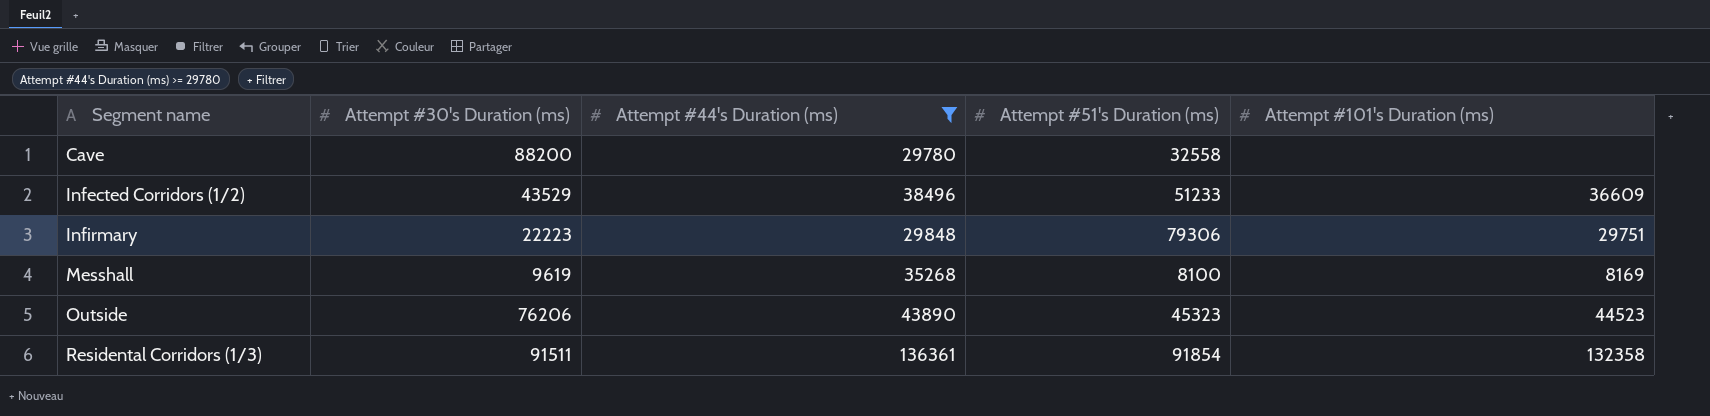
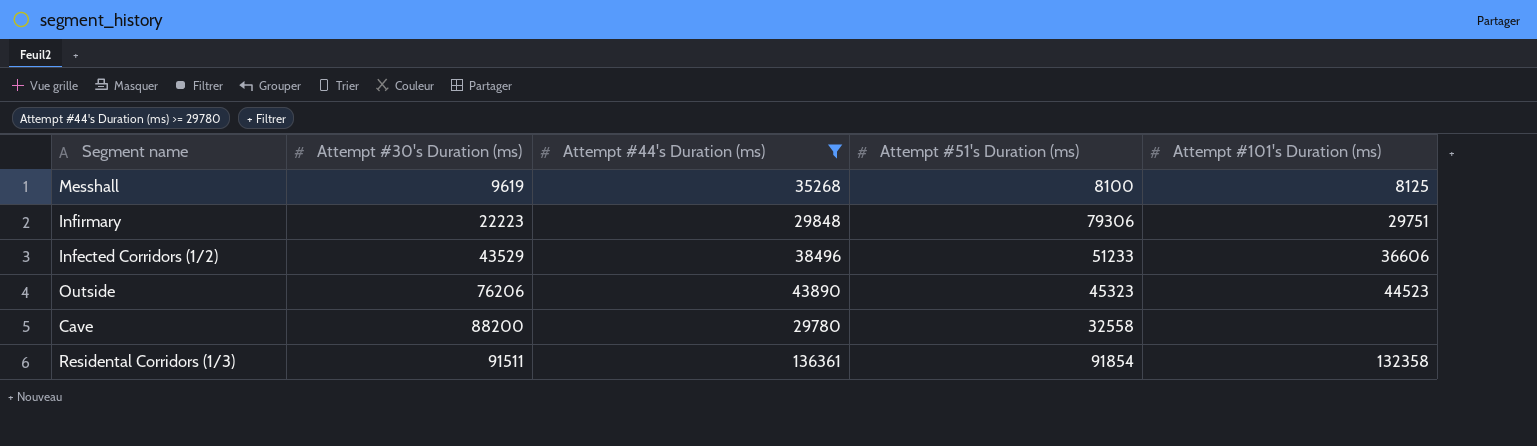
row order: Segment name ascending -> Attempt #30's Duration (ms) ascending
Messhall | Attempt #101's Duration (ms): 8169 -> 8125
Infected Corridors (1/2) | Attempt #101's Duration (ms): 36609 -> 36606

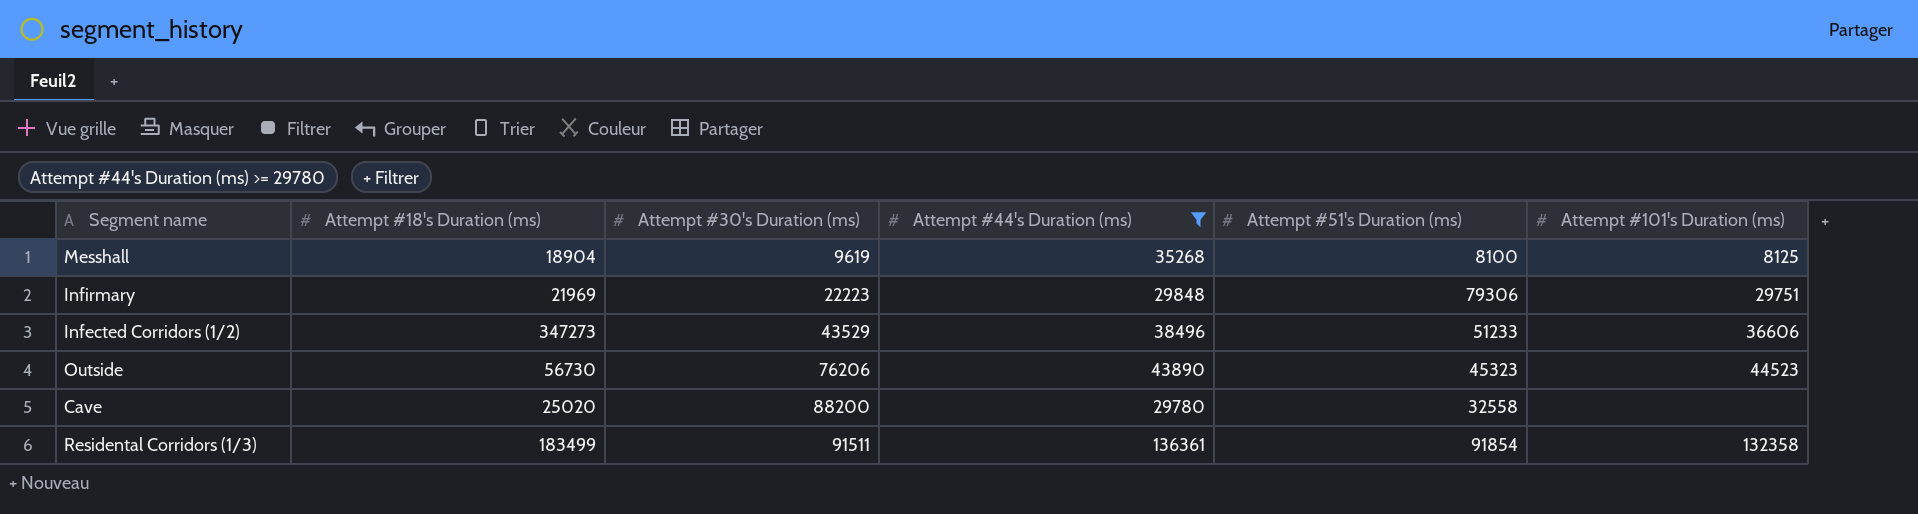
column Attempt #18's Duration (ms) | position: none -> 2

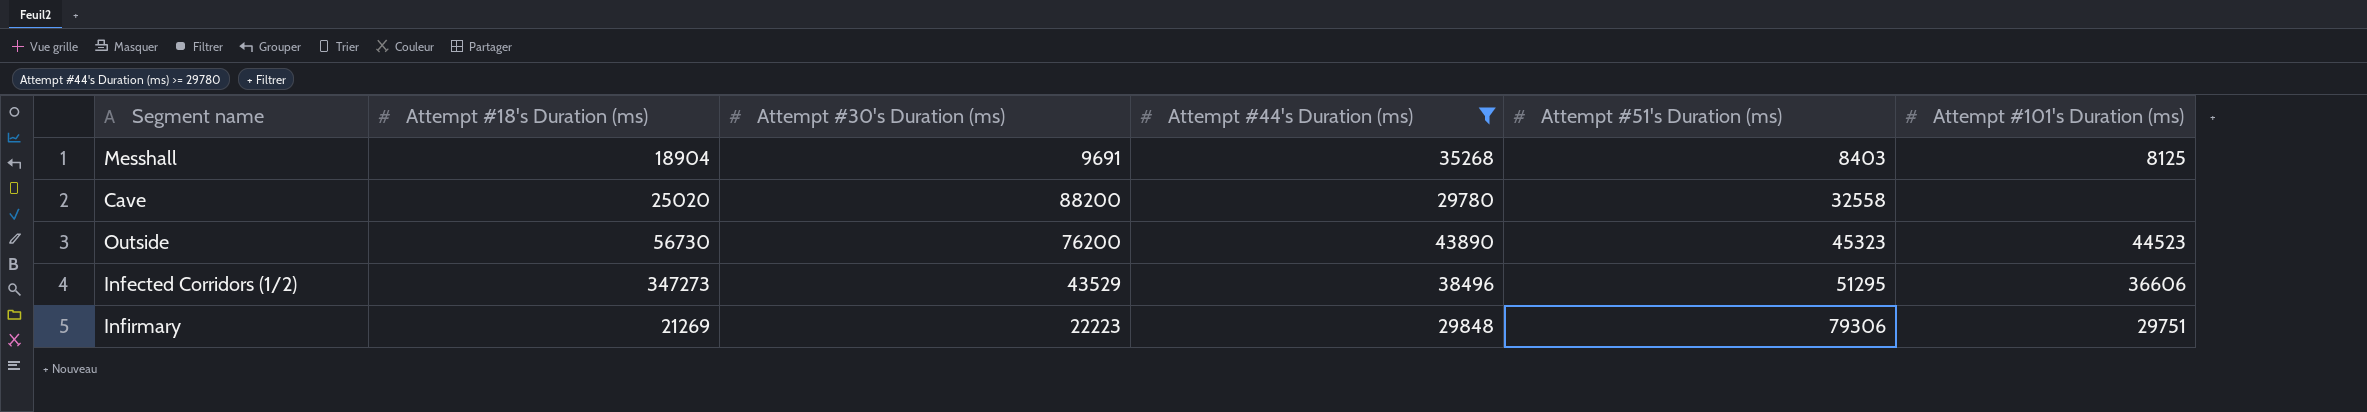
row order: Attempt #30's Duration (ms) ascending -> Attempt #51's Duration (ms) ascending
row Residental Corridors (1/3): 183499 | 91511 | 136361 | 91854 | 132358 -> none
Messhall | Attempt #30's Duration (ms): 9619 -> 9691
Messhall | Attempt #51's Duration (ms): 8100 -> 8403
Outside | Attempt #30's Duration (ms): 76206 -> 76200
Infected Corridors (1/2) | Attempt #51's Duration (ms): 51233 -> 51295
Infirmary | Attempt #18's Duration (ms): 21969 -> 21269

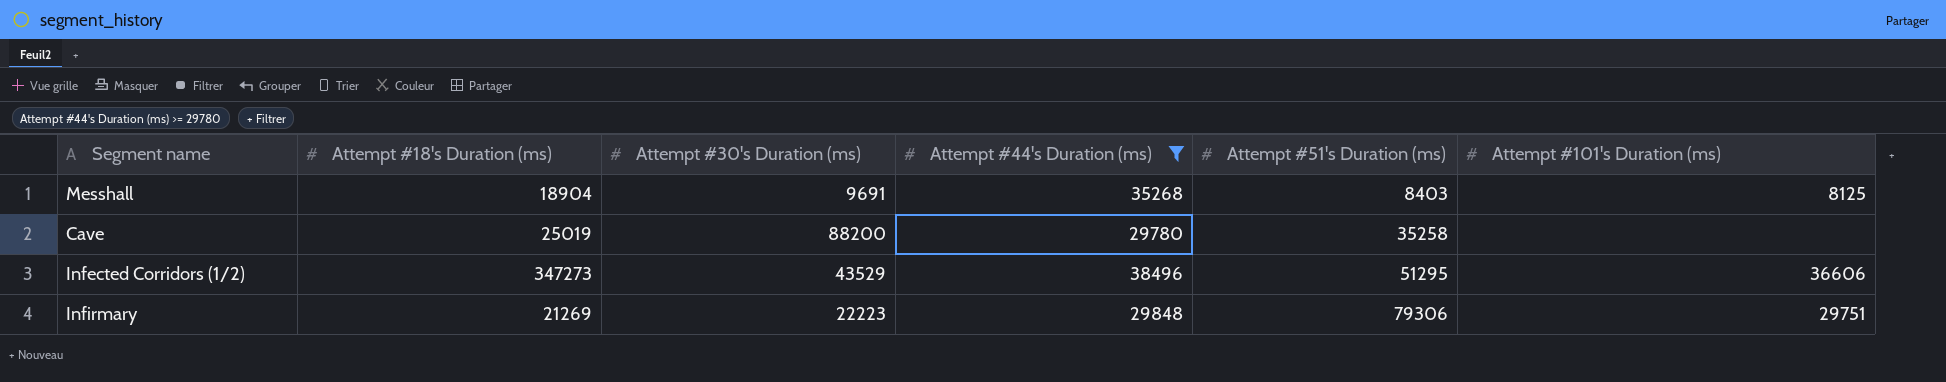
row Outside: 56730 | 76200 | 43890 | 45323 | 44523 -> none
Cave | Attempt #18's Duration (ms): 25020 -> 25019
Cave | Attempt #51's Duration (ms): 32558 -> 35258

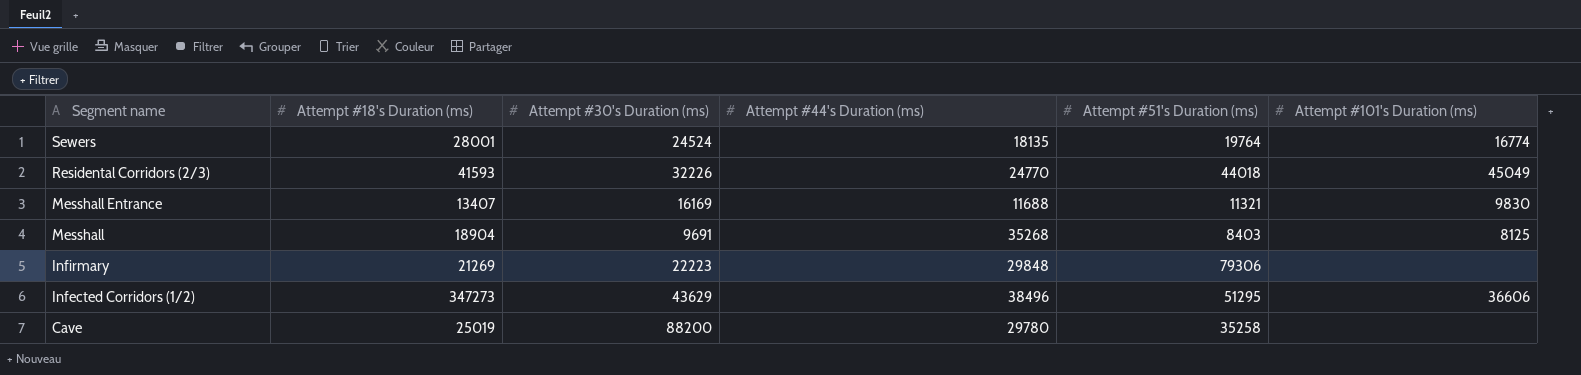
filter: Attempt #44's Duration (ms) >= 29780 -> none
row order: Attempt #51's Duration (ms) ascending -> Segment name descending
Infirmary | Attempt #101's Duration (ms): 29751 -> none
Infected Corridors (1/2) | Attempt #30's Duration (ms): 43529 -> 43629

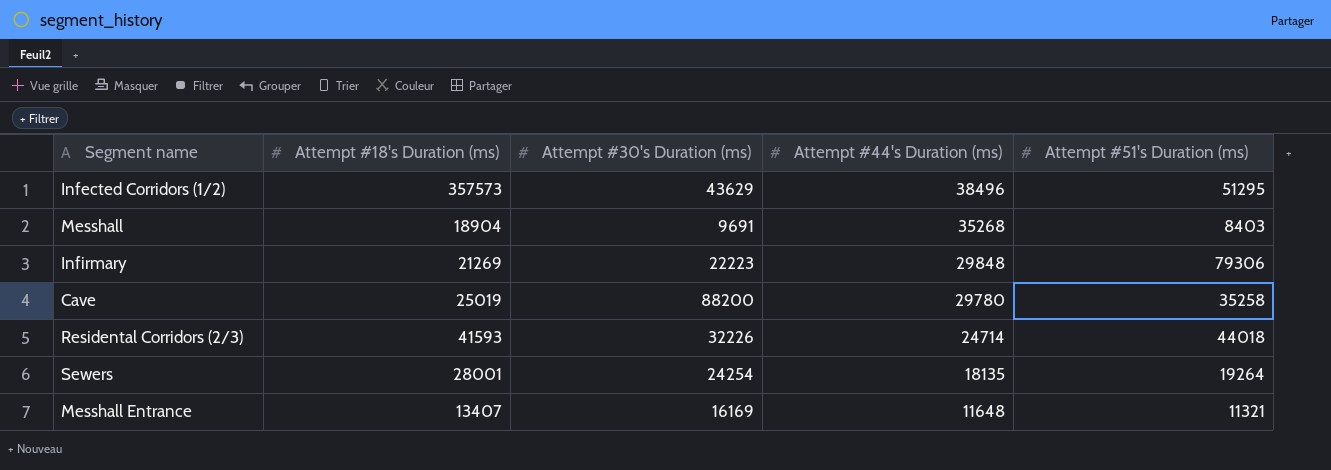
row order: Segment name descending -> Attempt #44's Duration (ms) descending
column Attempt #101's Duration (ms) | position: 6 -> none
Infected Corridors (1/2) | Attempt #18's Duration (ms): 347273 -> 357573
Residental Corridors (2/3) | Attempt #44's Duration (ms): 24770 -> 24714
Sewers | Attempt #30's Duration (ms): 24524 -> 24254
Sewers | Attempt #51's Duration (ms): 19764 -> 19264
Messhall Entrance | Attempt #44's Duration (ms): 11688 -> 11648

